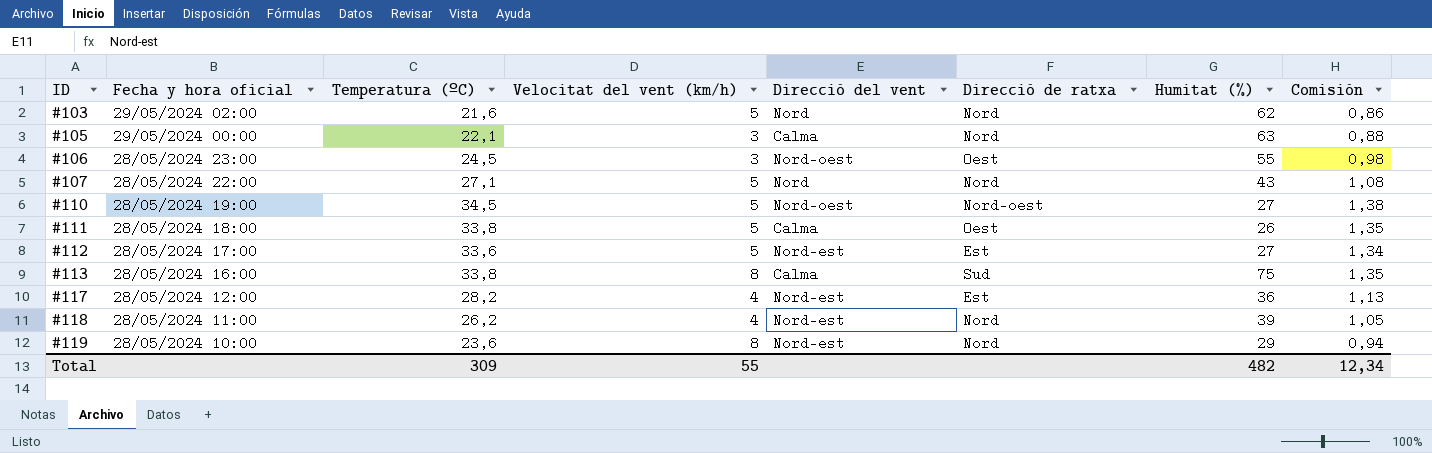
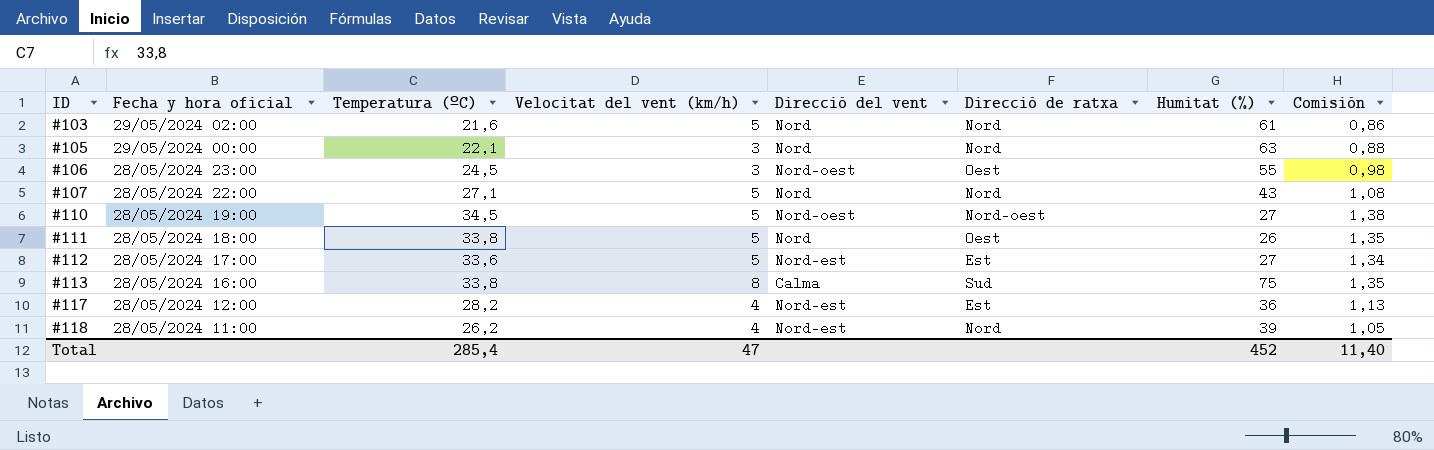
row #119: 28/05/2024 10:00 | 23,6 | 8 | Nord-est | Nord | 29 | 0,94 -> none
#103 | Humitat (%): 62 -> 61
#105 | Direcció del vent: Calma -> Nord
#111 | Direcció del vent: Calma -> Nord
Total | Temperatura (ºC): 309 -> 285,4
Total | Velocitat del vent (km/h): 55 -> 47
Total | Humitat (%): 482 -> 452
Total | Comisión: 12,34 -> 11,40

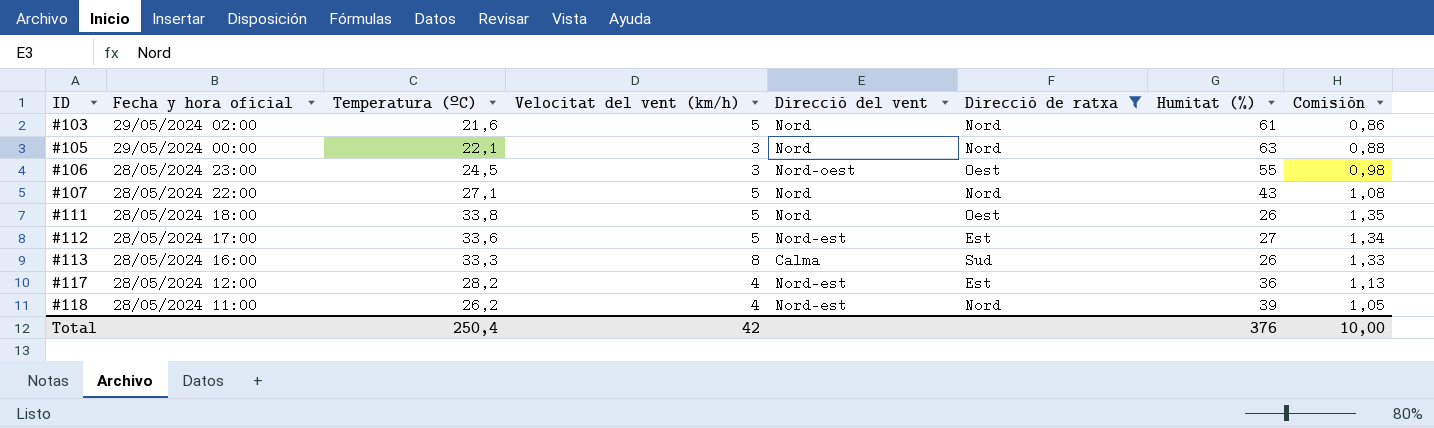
filter: none -> Direcció de ratxa != Nord-oest
#113 | Temperatura (ºC): 33,8 -> 33,3
#113 | Humitat (%): 75 -> 26
#113 | Comisión: 1,35 -> 1,33
Total | Temperatura (ºC): 285,4 -> 250,4
Total | Velocitat del vent (km/h): 47 -> 42
Total | Humitat (%): 452 -> 376
Total | Comisión: 11,40 -> 10,00

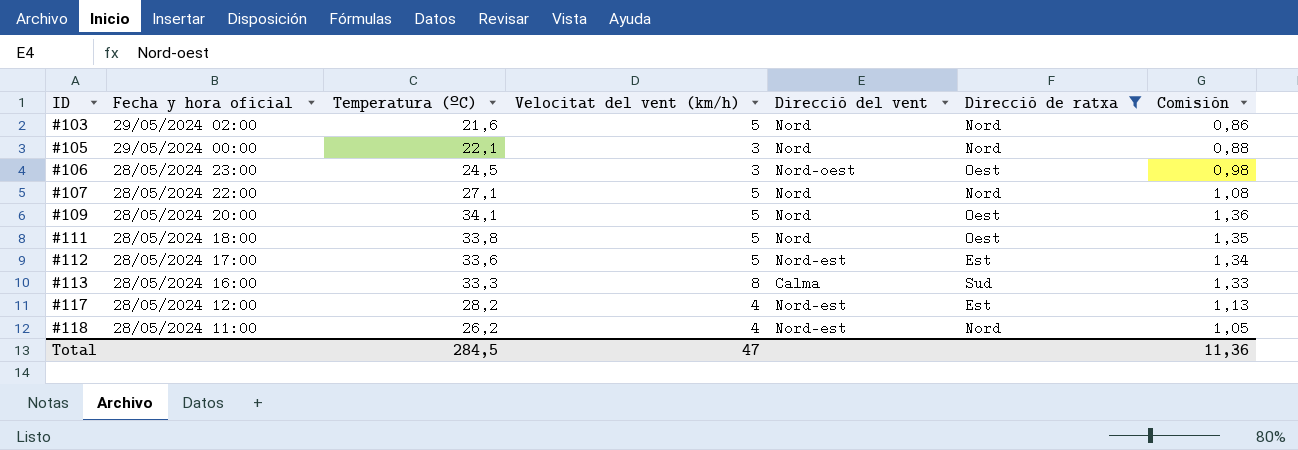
column Humitat (%) | position: 7 -> none
row #109: none -> 28/05/2024 20:00 | 34,1 | 5 | Nord | Oest | 1,36
Total | Temperatura (ºC): 250,4 -> 284,5
Total | Velocitat del vent (km/h): 42 -> 47
Total | Comisión: 10,00 -> 11,36

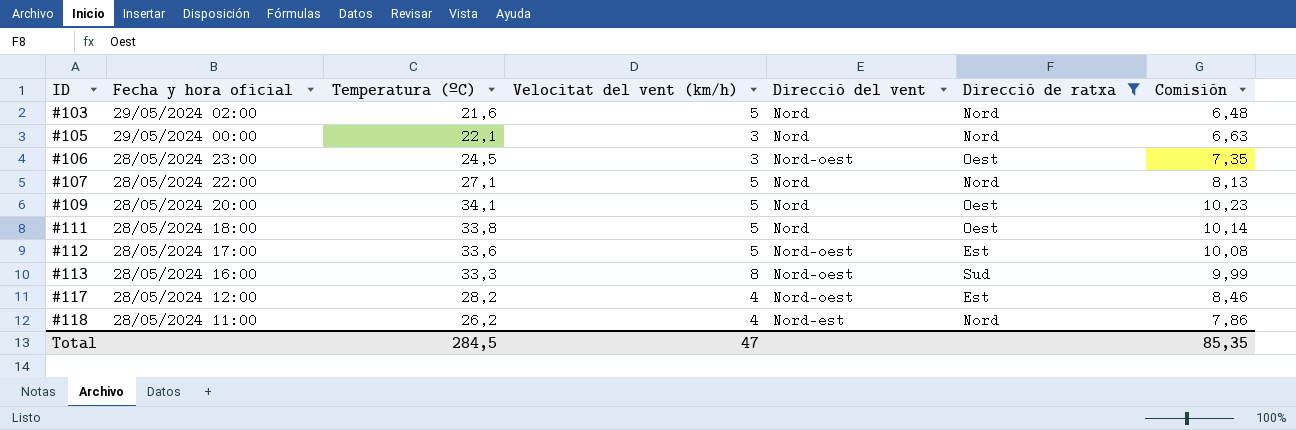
column Comisión | formula: [Temperatura (ºC)] * 0,04 -> [Temperatura (ºC)] * 0,3
#112 | Direcció del vent: Nord-est -> Nord-oest
#113 | Direcció del vent: Calma -> Nord-oest
#117 | Direcció del vent: Nord-est -> Nord-oest
Total | Comisión: 11,36 -> 85,35

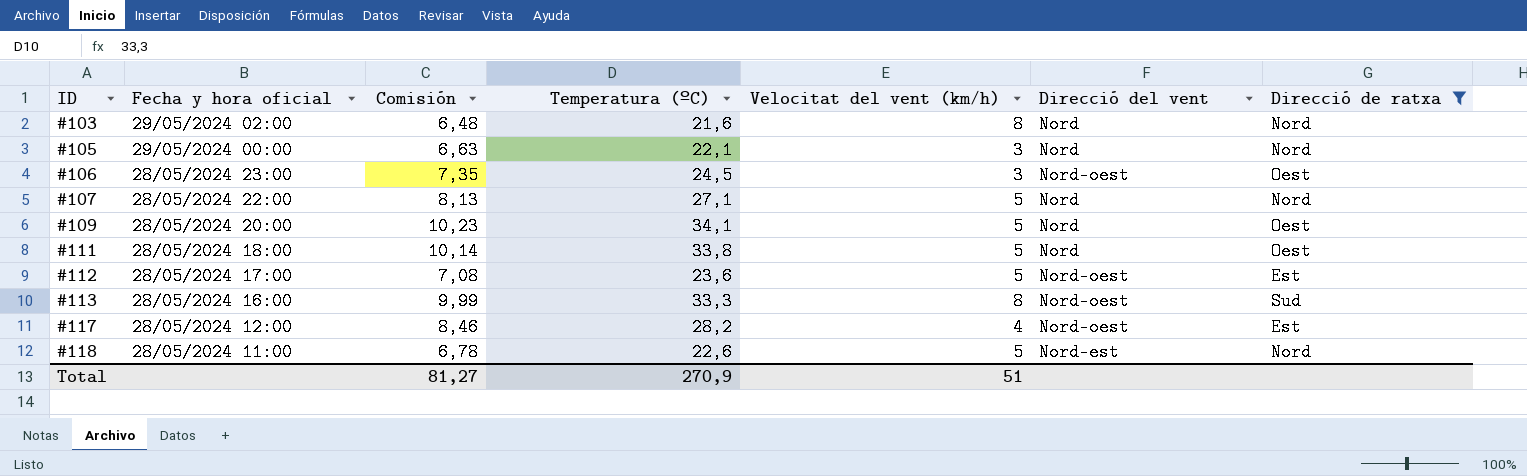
column Comisión | position: 7 -> 3
#103 | Velocitat del vent (km/h): 5 -> 8
#112 | Comisión: 10,08 -> 7,08
#112 | Temperatura (ºC): 33,6 -> 23,6
#118 | Comisión: 7,86 -> 6,78
#118 | Temperatura (ºC): 26,2 -> 22,6
#118 | Velocitat del vent (km/h): 4 -> 5
Total | Comisión: 85,35 -> 81,27
Total | Temperatura (ºC): 284,5 -> 270,9
Total | Velocitat del vent (km/h): 47 -> 51

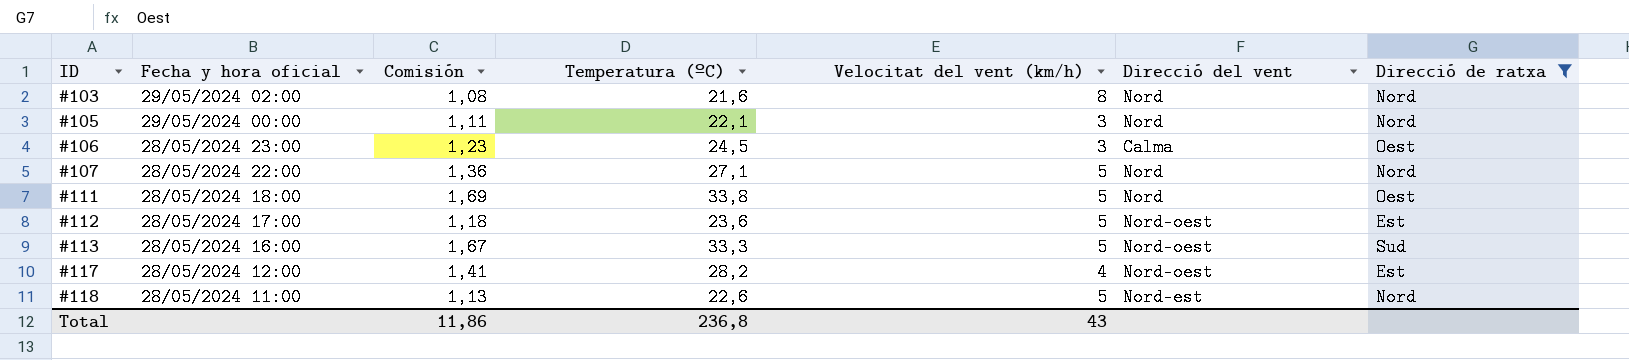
column Comisión | formula: [Temperatura (ºC)] * 0,3 -> [Temperatura (ºC)] * 0,05
row #109: 28/05/2024 20:00 | 10,23 | 34,1 | 5 | Nord | Oest -> none
#106 | Direcció del vent: Nord-oest -> Calma
#113 | Velocitat del vent (km/h): 8 -> 5
Total | Comisión: 81,27 -> 11,86
Total | Temperatura (ºC): 270,9 -> 236,8
Total | Velocitat del vent (km/h): 51 -> 43

